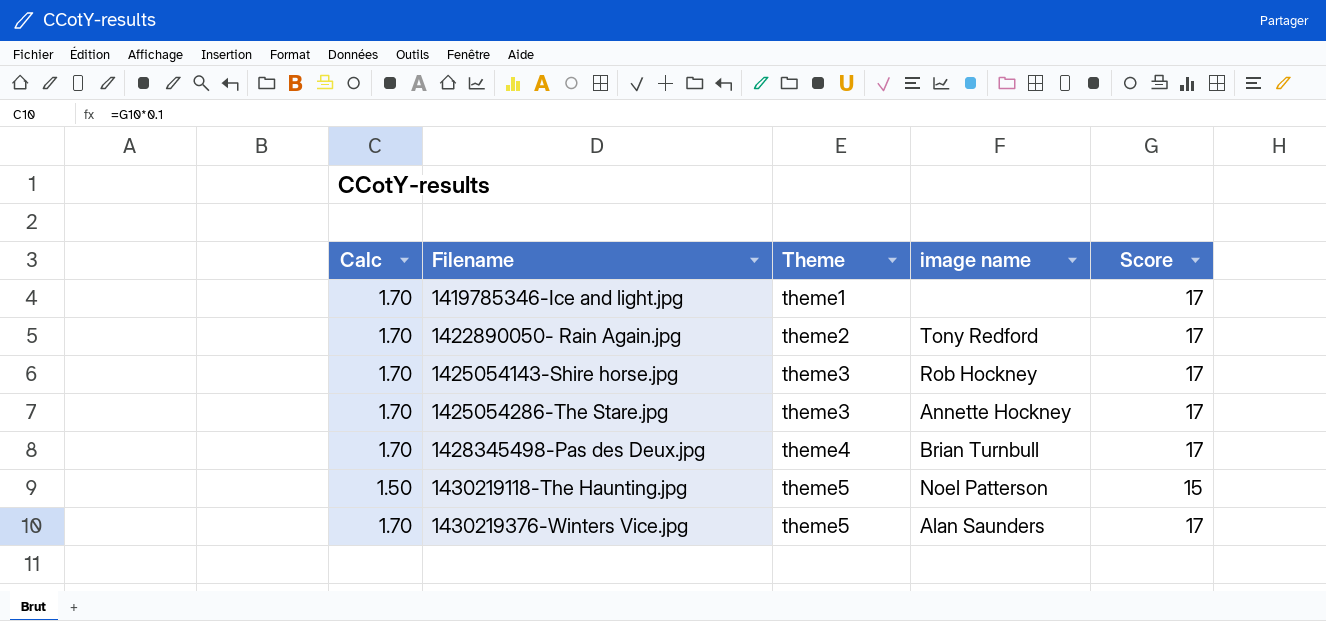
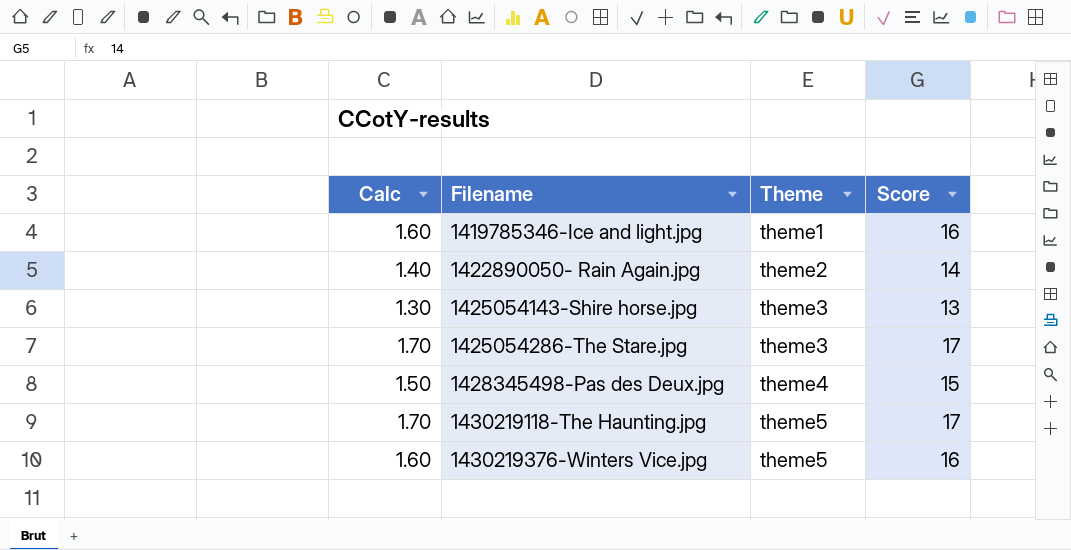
column image name | position: 4 -> none
1419785346-Ice and light.jpg | Calc: 1.70 -> 1.60
1419785346-Ice and light.jpg | Score: 17 -> 16
1422890050- Rain Again.jpg | Calc: 1.70 -> 1.40
1422890050- Rain Again.jpg | Score: 17 -> 14
1425054143-Shire horse.jpg | Calc: 1.70 -> 1.30
1425054143-Shire horse.jpg | Score: 17 -> 13
1428345498-Pas des Deux.jpg | Calc: 1.70 -> 1.50
1428345498-Pas des Deux.jpg | Score: 17 -> 15
1430219118-The Haunting.jpg | Calc: 1.50 -> 1.70
1430219118-The Haunting.jpg | Score: 15 -> 17
1430219376-Winters Vice.jpg | Calc: 1.70 -> 1.60
1430219376-Winters Vice.jpg | Score: 17 -> 16

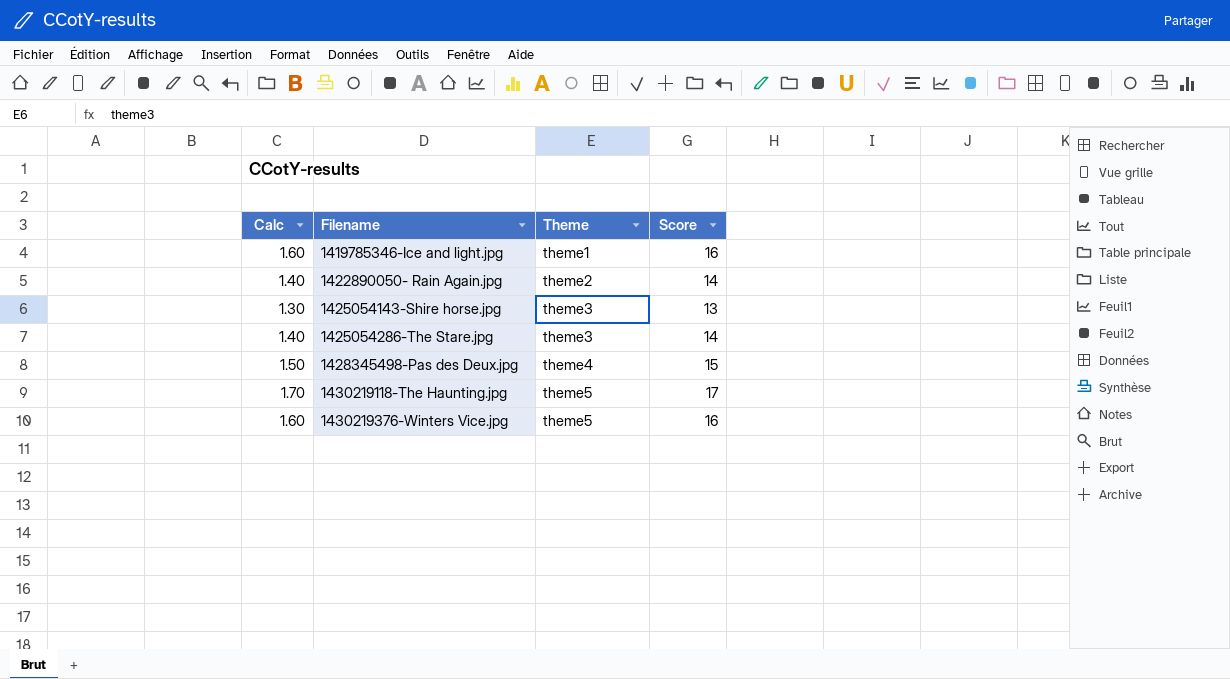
1425054286-The Stare.jpg | Calc: 1.70 -> 1.40
1425054286-The Stare.jpg | Score: 17 -> 14

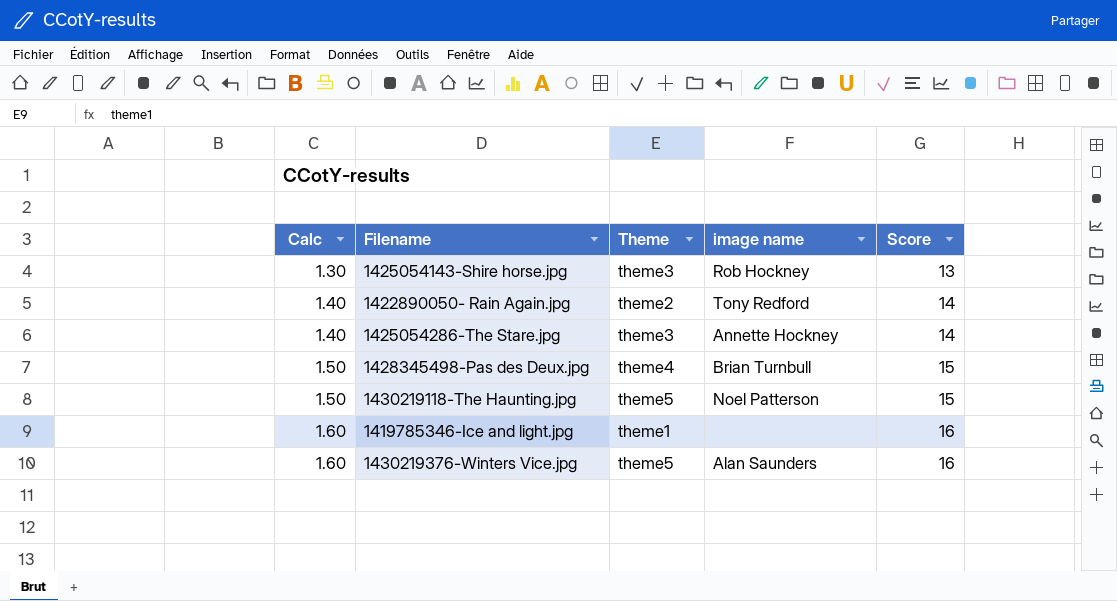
row order: Filename ascending -> Calc ascending
column image name | position: none -> 4
1430219118-The Haunting.jpg | Calc: 1.70 -> 1.50
1430219118-The Haunting.jpg | Score: 17 -> 15

